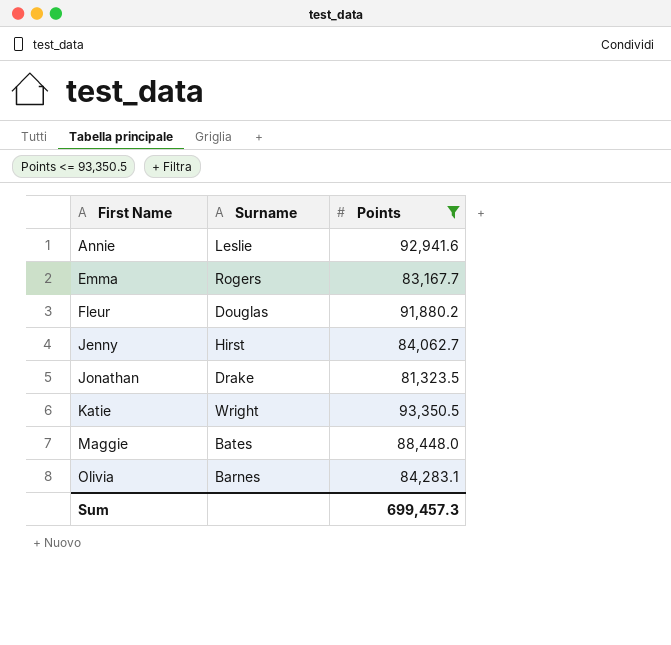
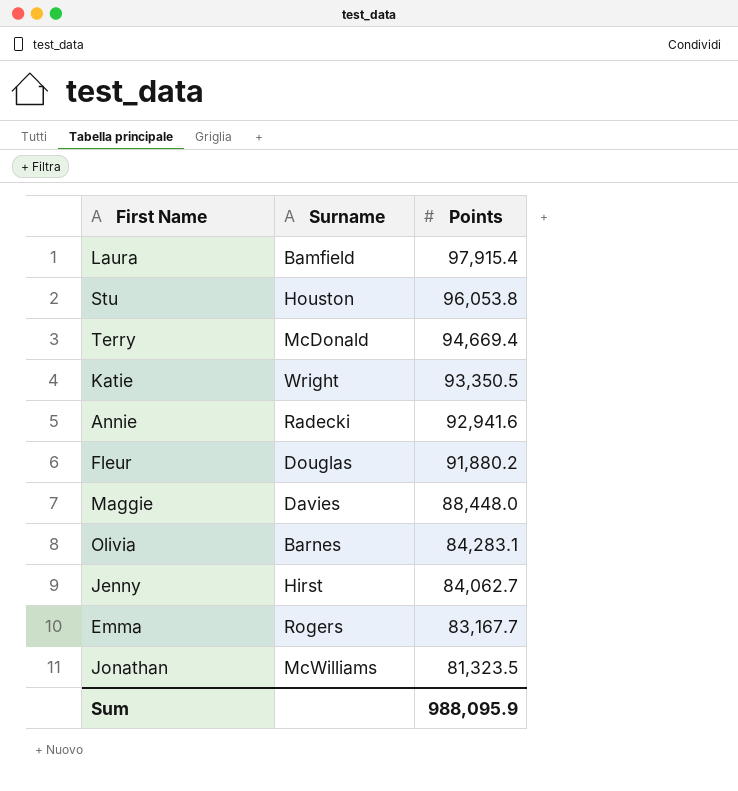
filter: Points <= 93,350.5 -> none
row order: First Name ascending -> Points descending
Annie | Surname: Leslie -> Radecki
Maggie | Surname: Bates -> Davies
Jonathan | Surname: Drake -> McWilliams
Sum | Points: 699,457.3 -> 988,095.9

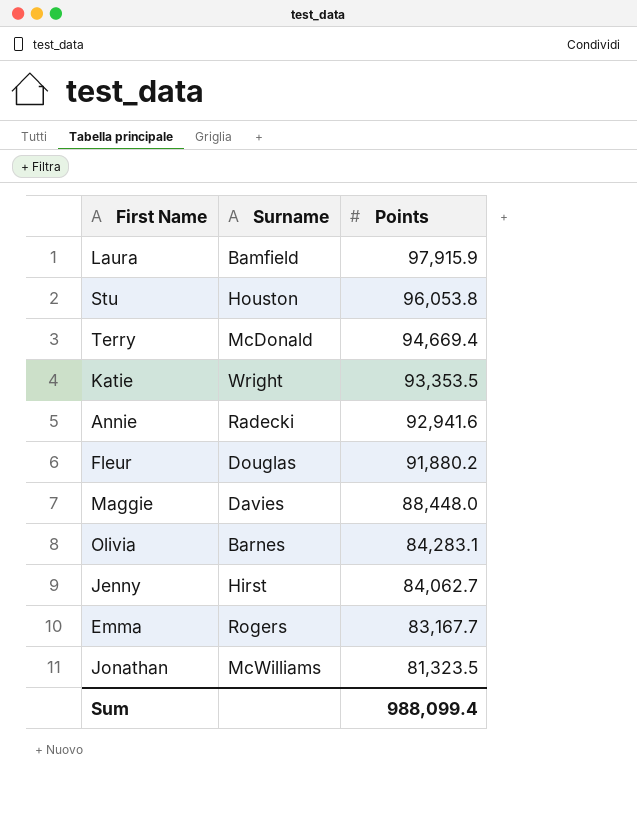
Laura | Points: 97,915.4 -> 97,915.9
Katie | Points: 93,350.5 -> 93,353.5
Sum | Points: 988,095.9 -> 988,099.4

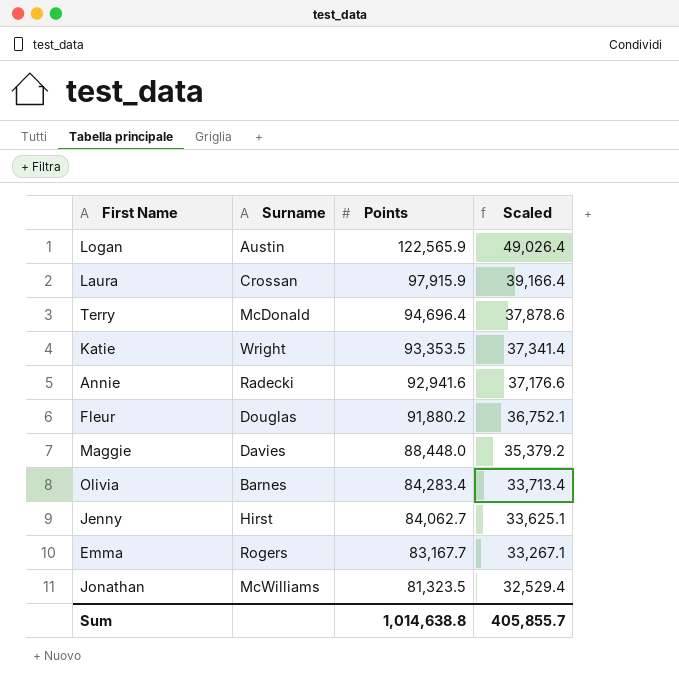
column Scaled | formula: none -> [Points] * 0.4
row Stu: Houston | 96,053.8 -> none
row Logan: none -> Austin | 122,565.9 | 49,026.4
Laura | Surname: Bamfield -> Crossan
Terry | Points: 94,669.4 -> 94,696.4
Olivia | Points: 84,283.1 -> 84,283.4
Sum | Points: 988,099.4 -> 1,014,638.8

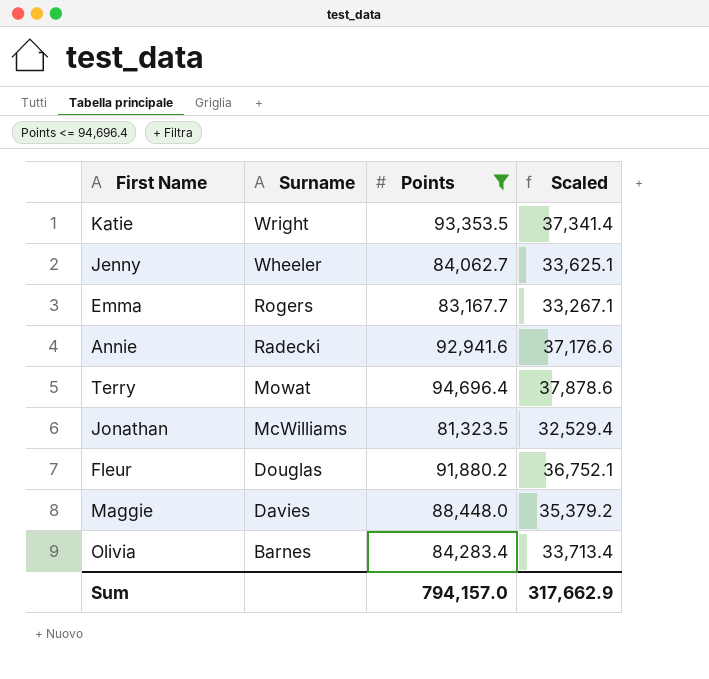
filter: none -> Points <= 94,696.4
row order: Points descending -> Surname descending
Jenny | Surname: Hirst -> Wheeler
Terry | Surname: McDonald -> Mowat
Sum | Points: 1,014,638.8 -> 794,157.0
Sum | Scaled: 405,855.7 -> 317,662.9

